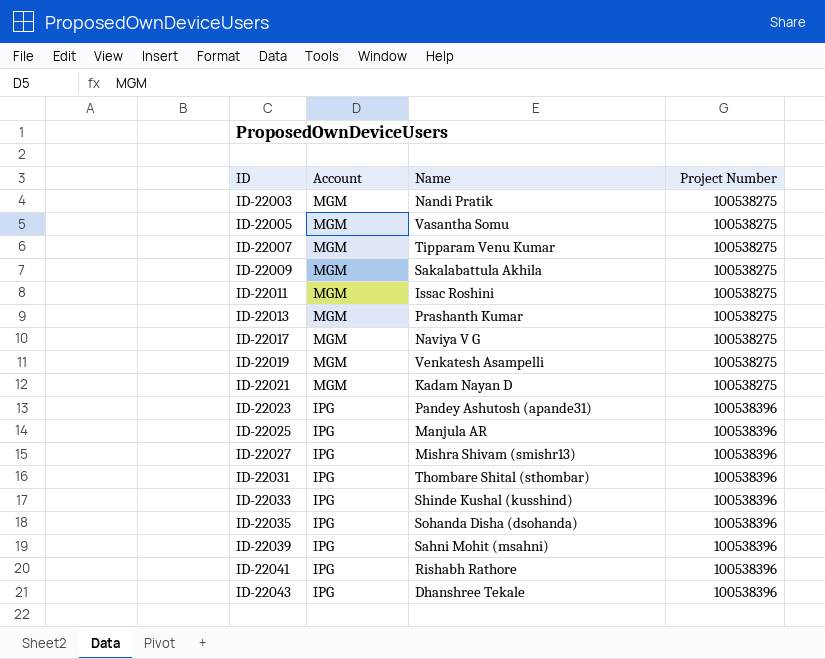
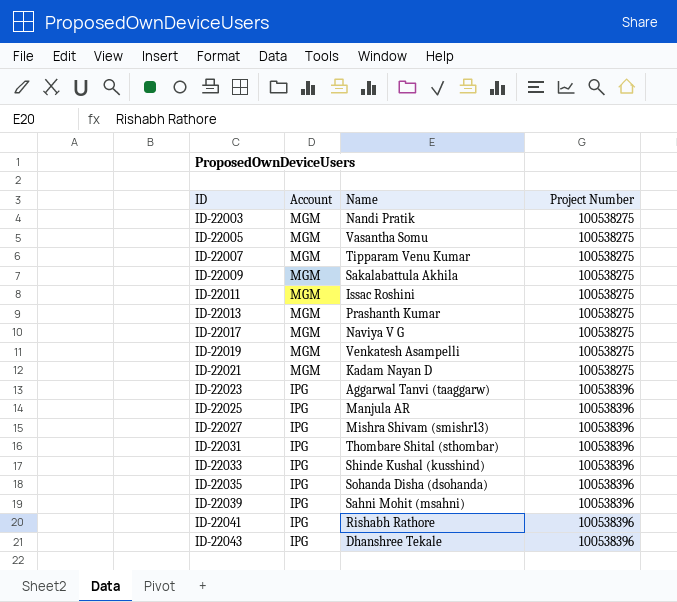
ID-22023 | Name: Pandey Ashutosh (apande31) -> Aggarwal Tanvi (taaggarw)

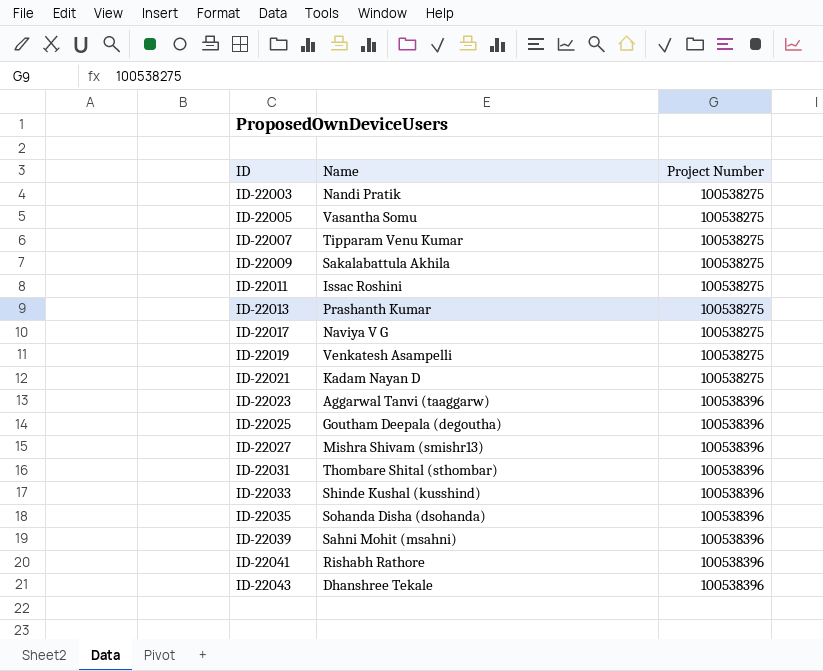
column Account | position: 2 -> none
ID-22025 | Name: Manjula AR -> Goutham Deepala (degoutha)

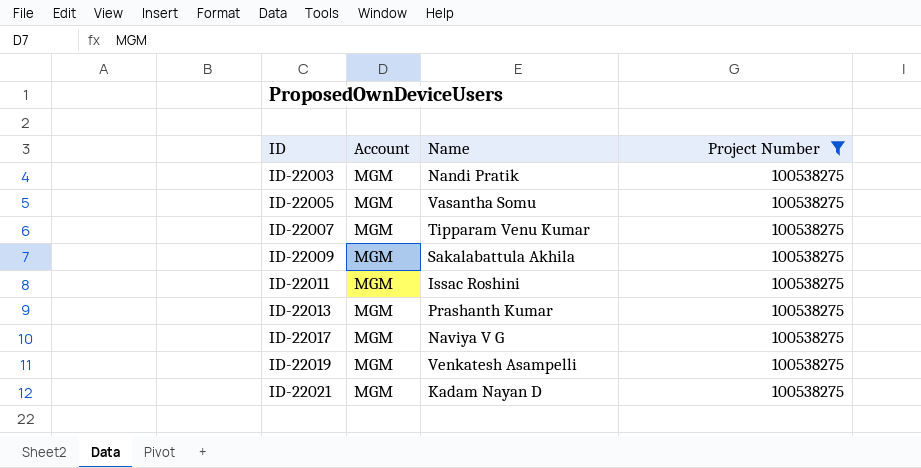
filter: none -> Project Number = 100538275
column Account | position: none -> 2

